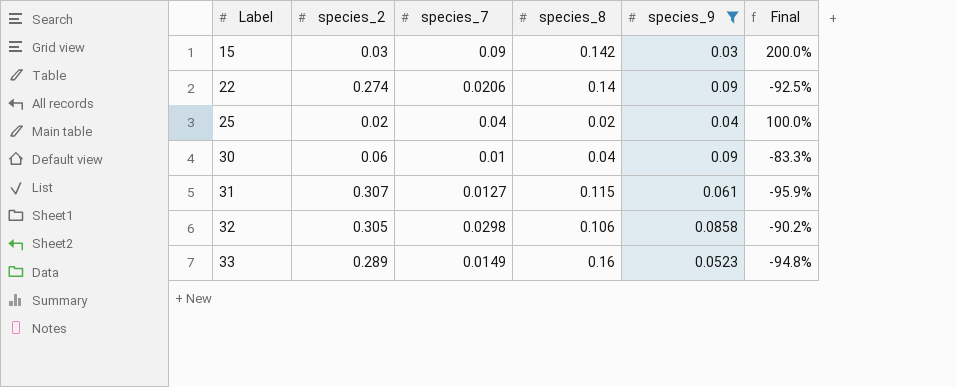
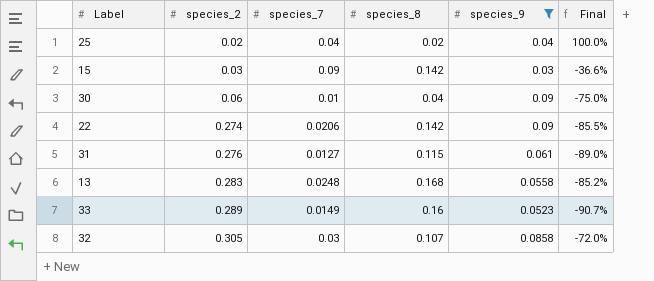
row order: Label ascending -> species_2 ascending
column Final | formula: ([species_7] - [species_2]) / [species_2] -> ([species_7] - [species_8]) / [species_8]
22 | species_8: 0.14 -> 0.142
31 | species_2: 0.307 -> 0.276
row 13: none -> 0.283 | 0.0248 | 0.168 | 0.0558 | -85.2%
32 | species_7: 0.0298 -> 0.03
32 | species_8: 0.106 -> 0.107

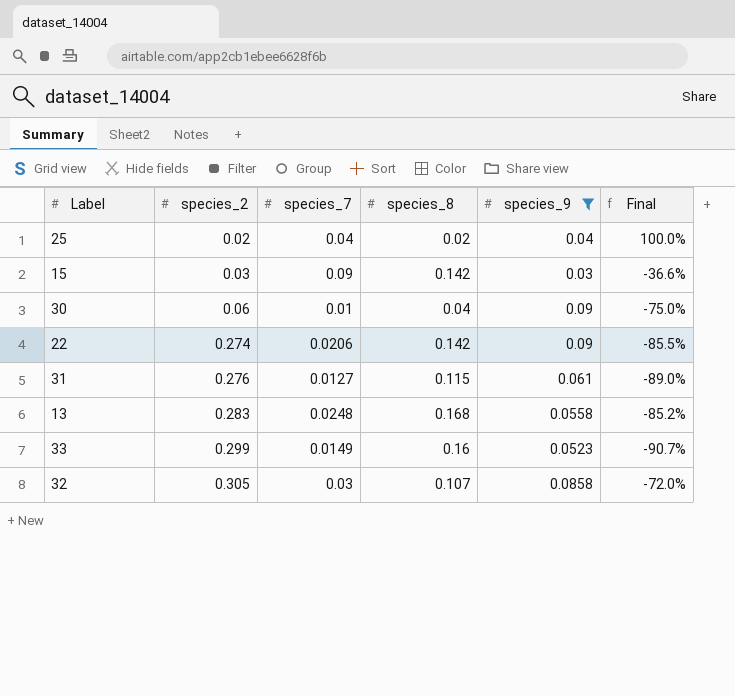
33 | species_2: 0.289 -> 0.299

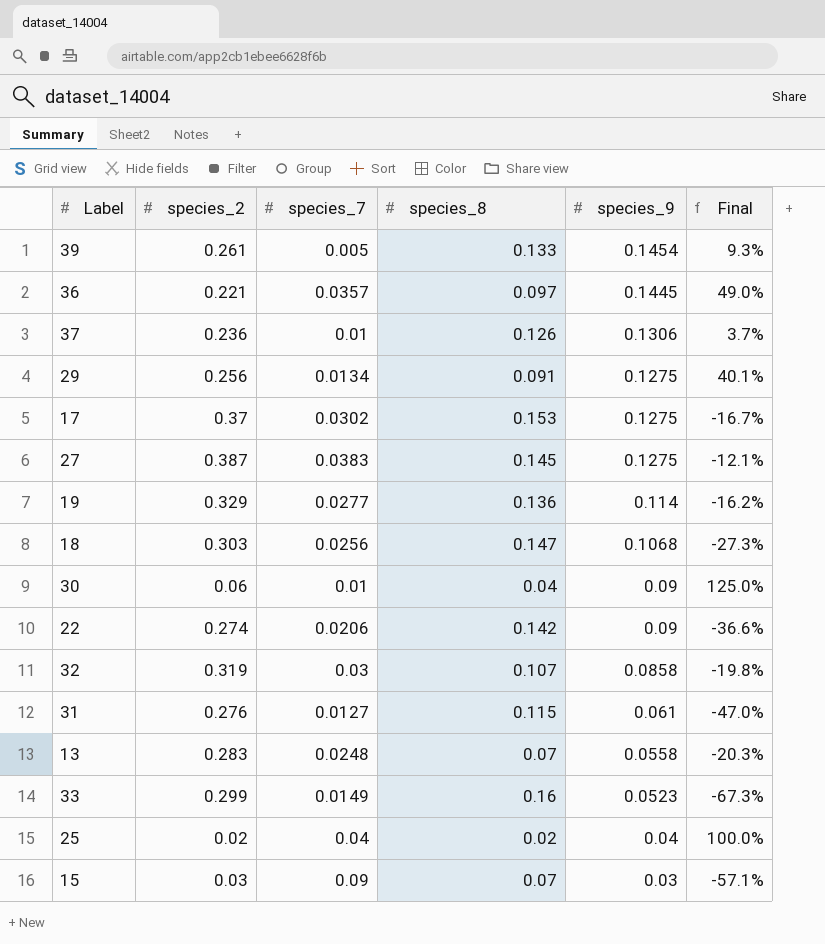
filter: species_9 <= 0.09 -> none
row order: species_2 ascending -> species_9 descending
column Final | formula: ([species_7] - [species_8]) / [species_8] -> ([species_9] - [species_8]) / [species_8]
32 | species_2: 0.305 -> 0.319
13 | species_8: 0.168 -> 0.07
15 | species_8: 0.142 -> 0.07

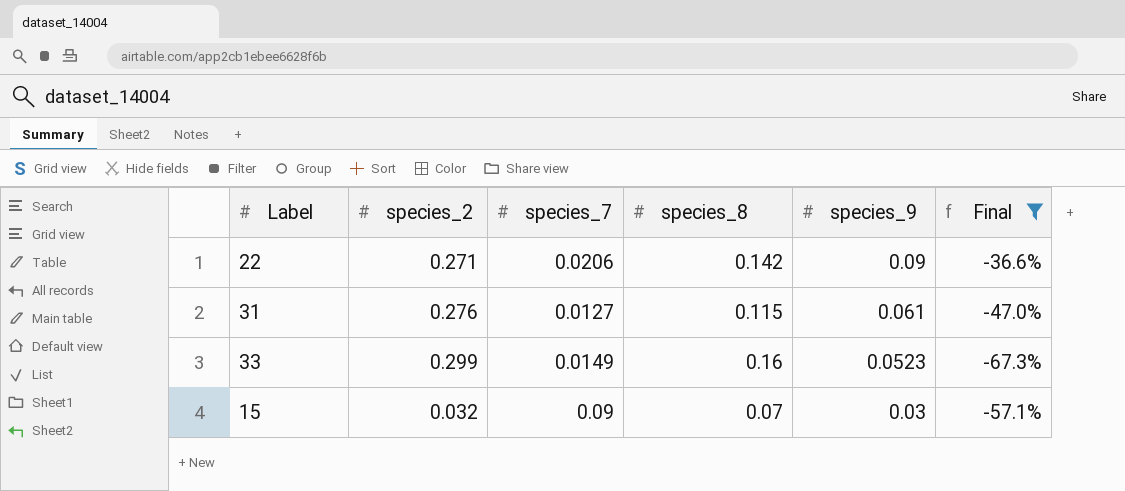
filter: none -> Final <= -36.6%
22 | species_2: 0.274 -> 0.271
15 | species_2: 0.03 -> 0.032

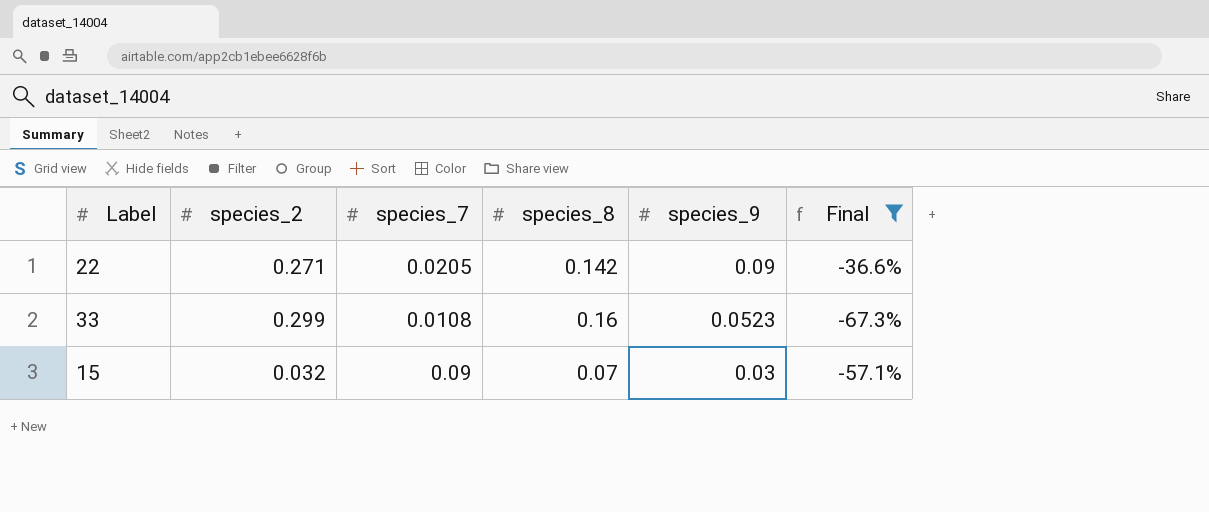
row 31: 0.276 | 0.0127 | 0.115 | 0.061 | -47.0% -> none
22 | species_7: 0.0206 -> 0.0205
33 | species_7: 0.0149 -> 0.0108

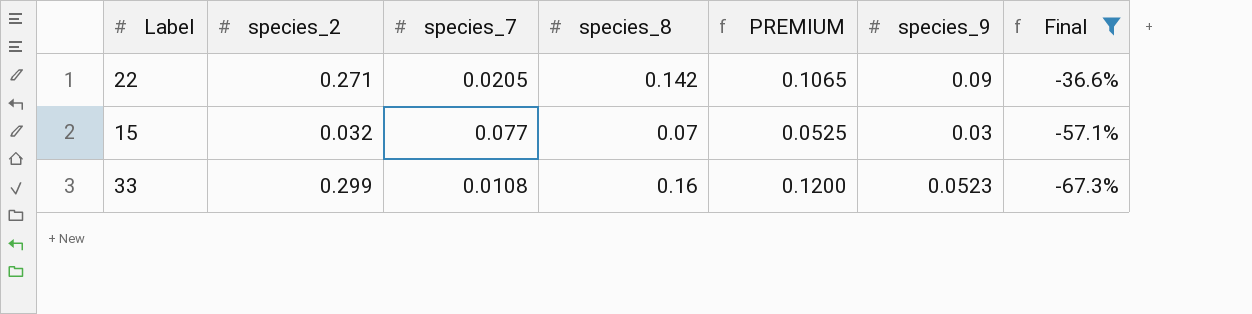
row order: species_9 descending -> Final descending
column PREMIUM | formula: none -> [species_8] * 0.75
15 | species_7: 0.09 -> 0.077

